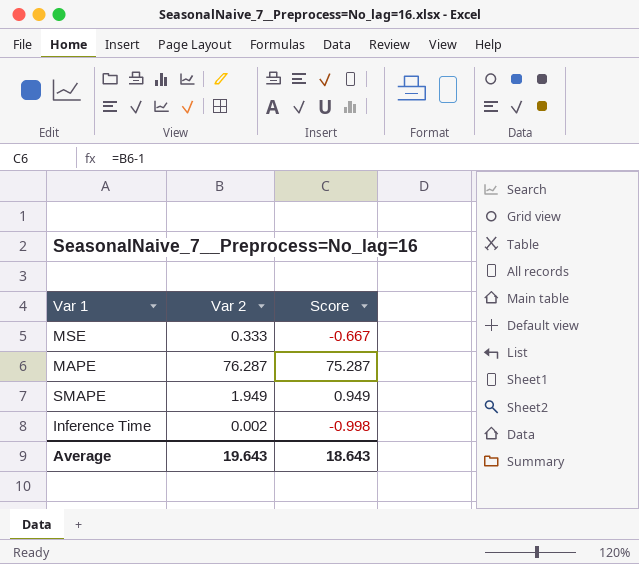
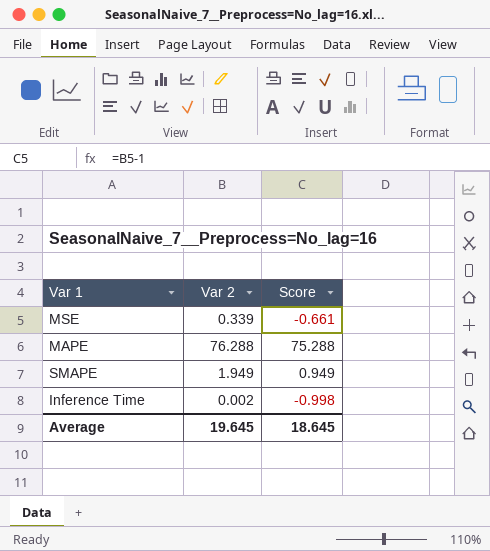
MSE | Var 2: 0.333 -> 0.339
MSE | Score: -0.667 -> -0.661
MAPE | Var 2: 76.287 -> 76.288
MAPE | Score: 75.287 -> 75.288
Average | Var 2: 19.643 -> 19.645
Average | Score: 18.643 -> 18.645

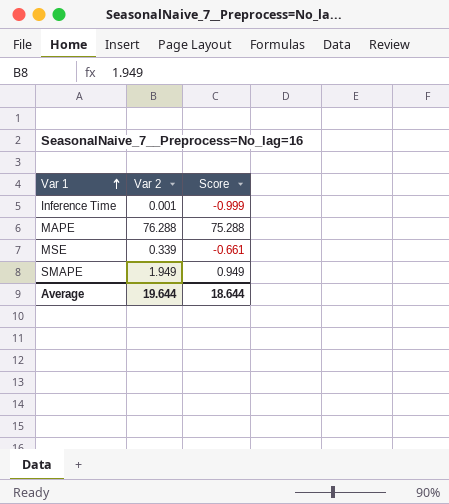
row order: none -> Var 1 ascending
Inference Time | Var 2: 0.002 -> 0.001
Inference Time | Score: -0.998 -> -0.999
Average | Var 2: 19.645 -> 19.644
Average | Score: 18.645 -> 18.644

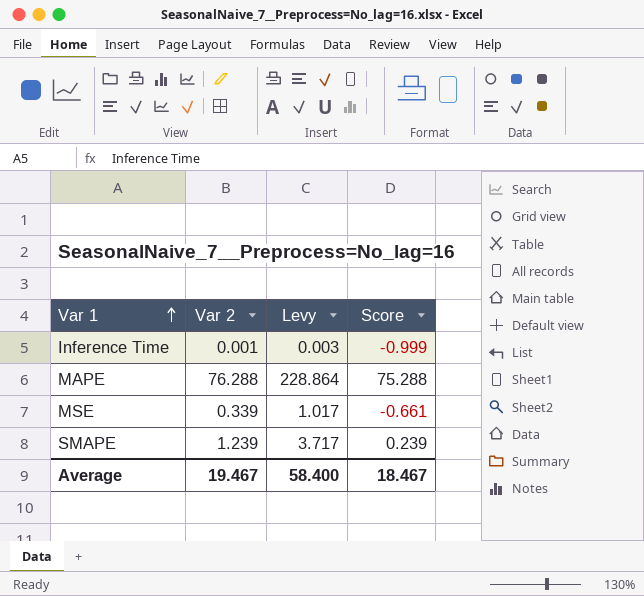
column Levy | formula: none -> [Var 2] * 3
SMAPE | Var 2: 1.949 -> 1.239
SMAPE | Score: 0.949 -> 0.239
Average | Var 2: 19.644 -> 19.467
Average | Score: 18.644 -> 18.467

